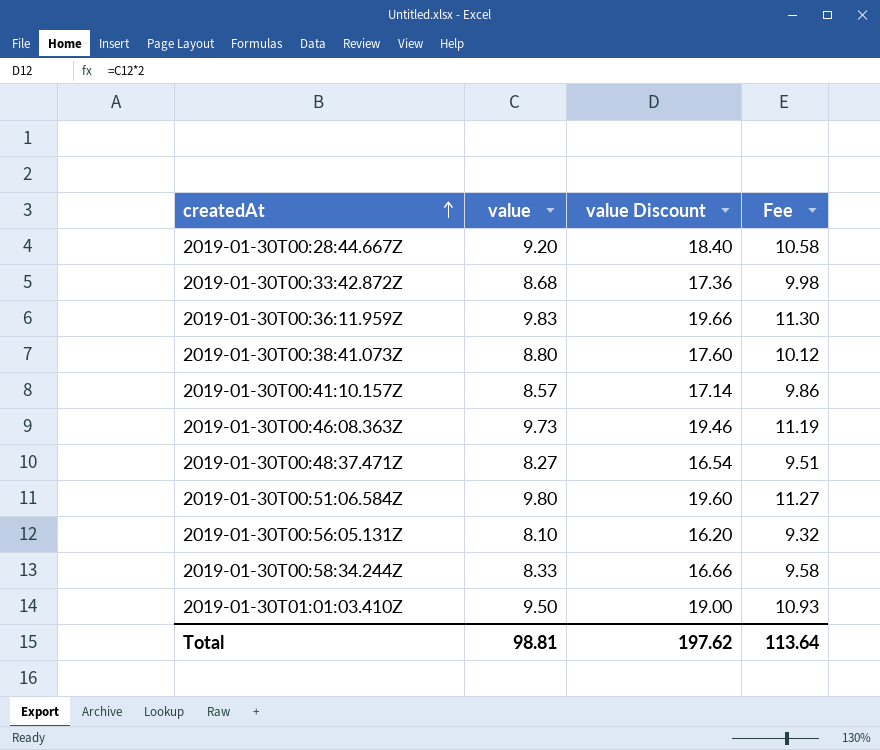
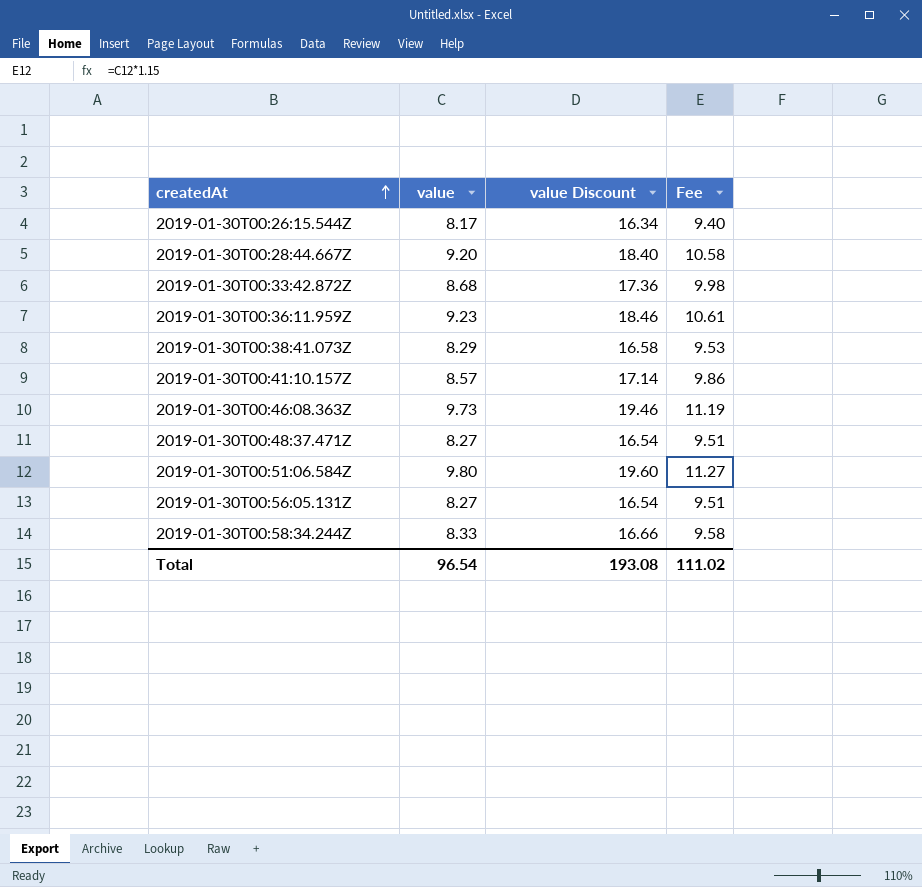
row 2019-01-30T01:01:03.410Z: 9.50 | 19.00 | 10.93 -> none
row 2019-01-30T00:26:15.544Z: none -> 8.17 | 16.34 | 9.40
2019-01-30T00:36:11.959Z | value: 9.83 -> 9.23
2019-01-30T00:36:11.959Z | value Discount: 19.66 -> 18.46
2019-01-30T00:36:11.959Z | Fee: 11.30 -> 10.61
2019-01-30T00:38:41.073Z | value: 8.80 -> 8.29
2019-01-30T00:38:41.073Z | value Discount: 17.60 -> 16.58
2019-01-30T00:38:41.073Z | Fee: 10.12 -> 9.53
2019-01-30T00:56:05.131Z | value: 8.10 -> 8.27
2019-01-30T00:56:05.131Z | value Discount: 16.20 -> 16.54
2019-01-30T00:56:05.131Z | Fee: 9.32 -> 9.51
Total | value: 98.81 -> 96.54
Total | value Discount: 197.62 -> 193.08
Total | Fee: 113.64 -> 111.02

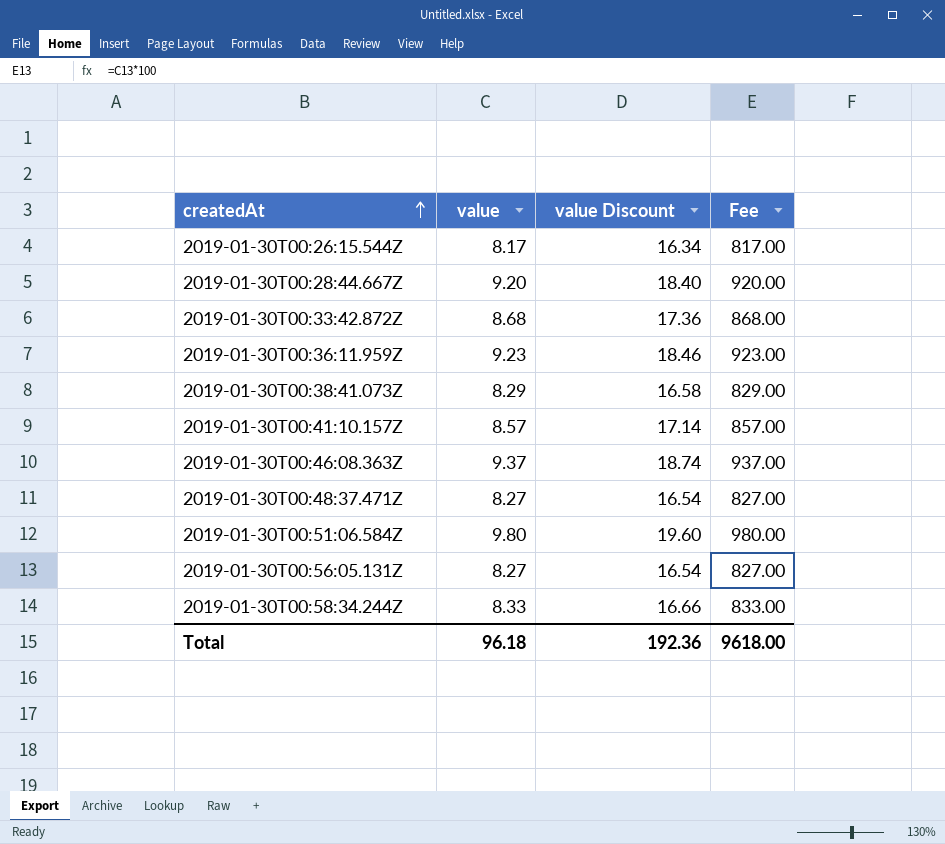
column Fee | formula: [value] * 1.15 -> [value] * 100
2019-01-30T00:46:08.363Z | value: 9.73 -> 9.37
2019-01-30T00:46:08.363Z | value Discount: 19.46 -> 18.74
Total | value: 96.54 -> 96.18
Total | value Discount: 193.08 -> 192.36
Total | Fee: 111.02 -> 9618.00

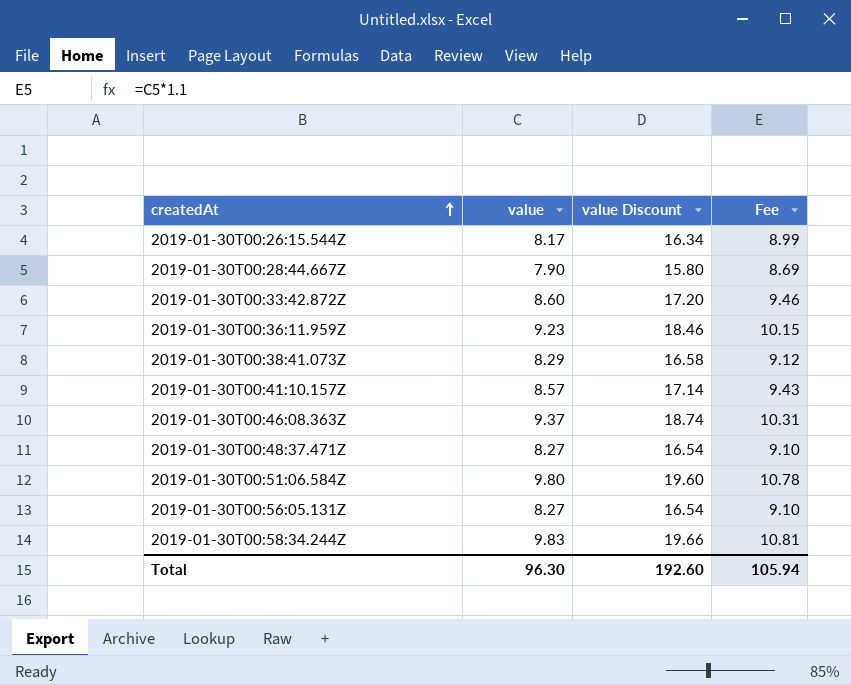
column Fee | formula: [value] * 100 -> [value] * 1.1
2019-01-30T00:28:44.667Z | value: 9.20 -> 7.90
2019-01-30T00:28:44.667Z | value Discount: 18.40 -> 15.80
2019-01-30T00:33:42.872Z | value: 8.68 -> 8.60
2019-01-30T00:33:42.872Z | value Discount: 17.36 -> 17.20
2019-01-30T00:58:34.244Z | value: 8.33 -> 9.83
2019-01-30T00:58:34.244Z | value Discount: 16.66 -> 19.66
Total | value: 96.18 -> 96.30
Total | value Discount: 192.36 -> 192.60
Total | Fee: 9618.00 -> 105.94

